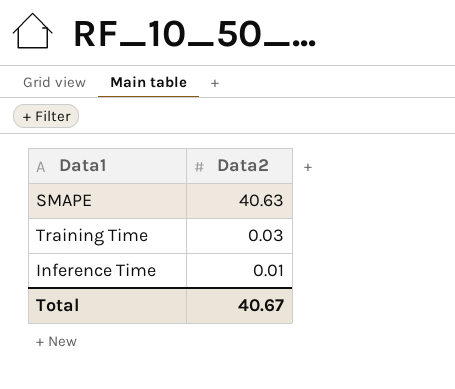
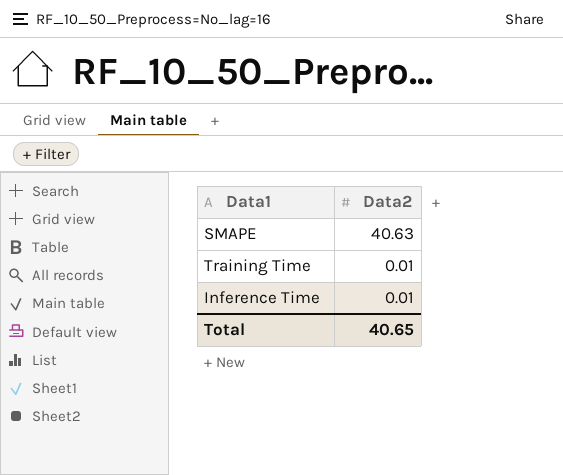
Training Time | Data2: 0.03 -> 0.01
Total | Data2: 40.67 -> 40.65

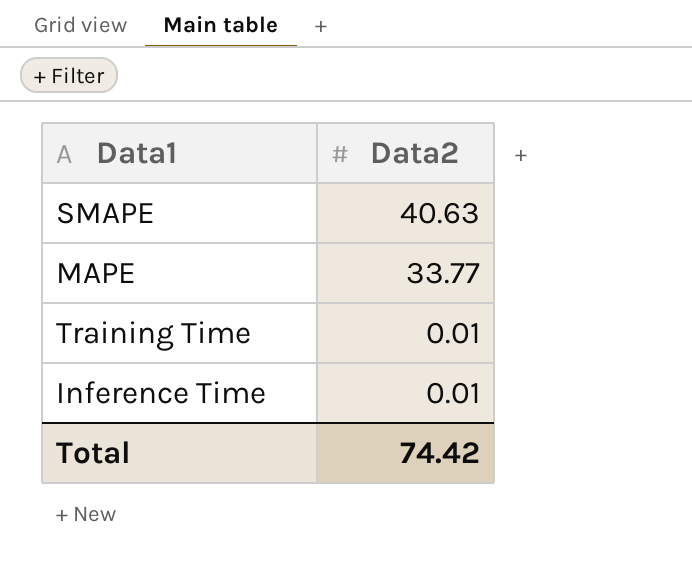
row MAPE: none -> 33.77
Total | Data2: 40.65 -> 74.42

